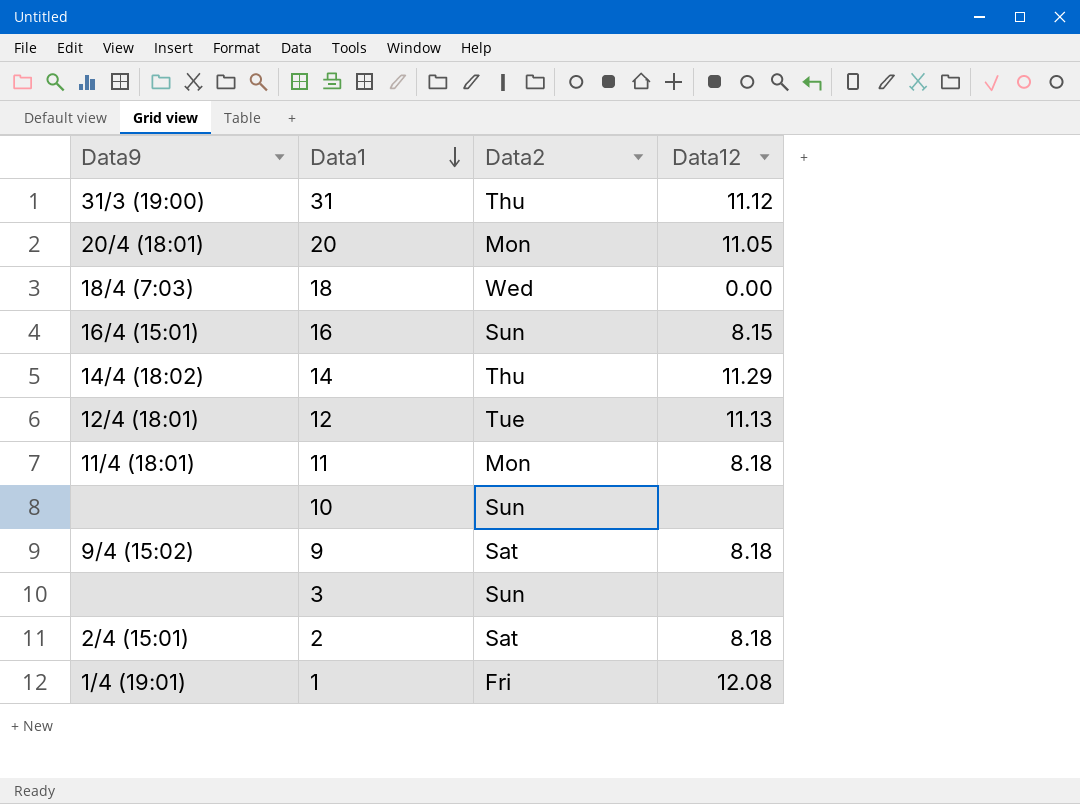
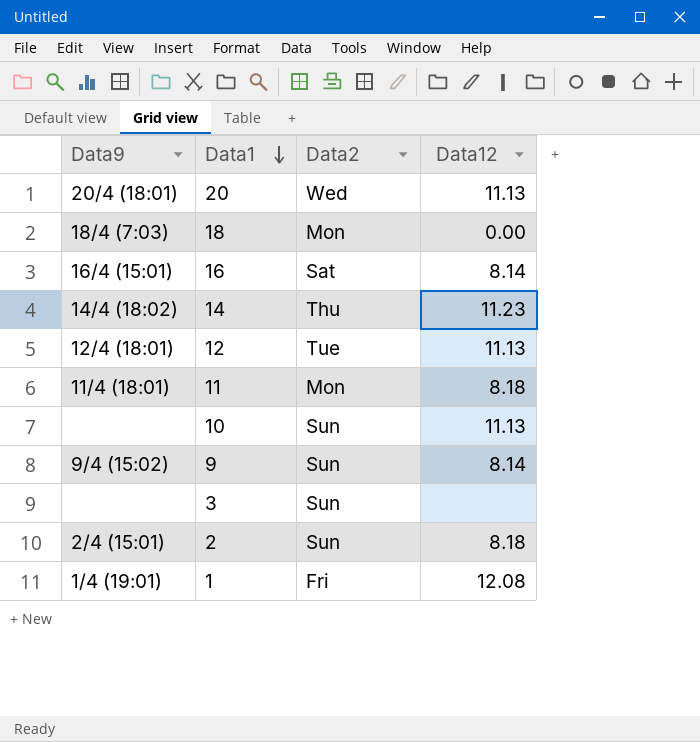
row 31: 31/3 (19:00) | Thu | 11.12 -> none
20 | Data2: Mon -> Wed
20 | Data12: 11.05 -> 11.13
18 | Data2: Wed -> Mon
16 | Data2: Sun -> Sat
16 | Data12: 8.15 -> 8.14
14 | Data12: 11.29 -> 11.23
10 | Data12: none -> 11.13
9 | Data2: Sat -> Sun
9 | Data12: 8.18 -> 8.14
2 | Data2: Sat -> Sun

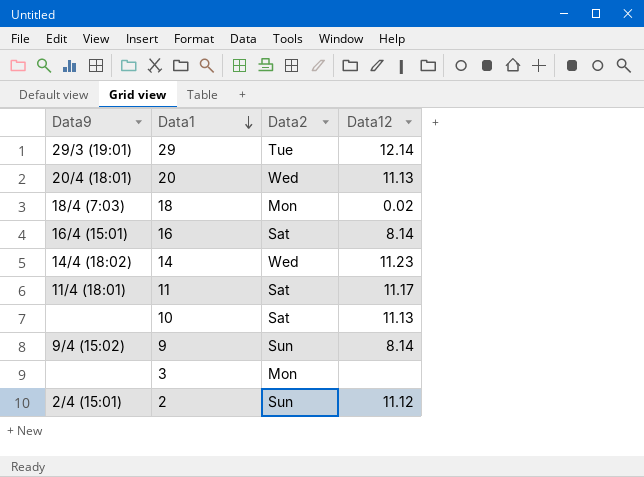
row 12: 12/4 (18:01) | Tue | 11.13 -> none
row 1: 1/4 (19:01) | Fri | 12.08 -> none
row 29: none -> 29/3 (19:01) | Tue | 12.14
18 | Data12: 0.00 -> 0.02
14 | Data2: Thu -> Wed
11 | Data2: Mon -> Sat
11 | Data12: 8.18 -> 11.17
10 | Data2: Sun -> Sat
3 | Data2: Sun -> Mon
2 | Data12: 8.18 -> 11.12

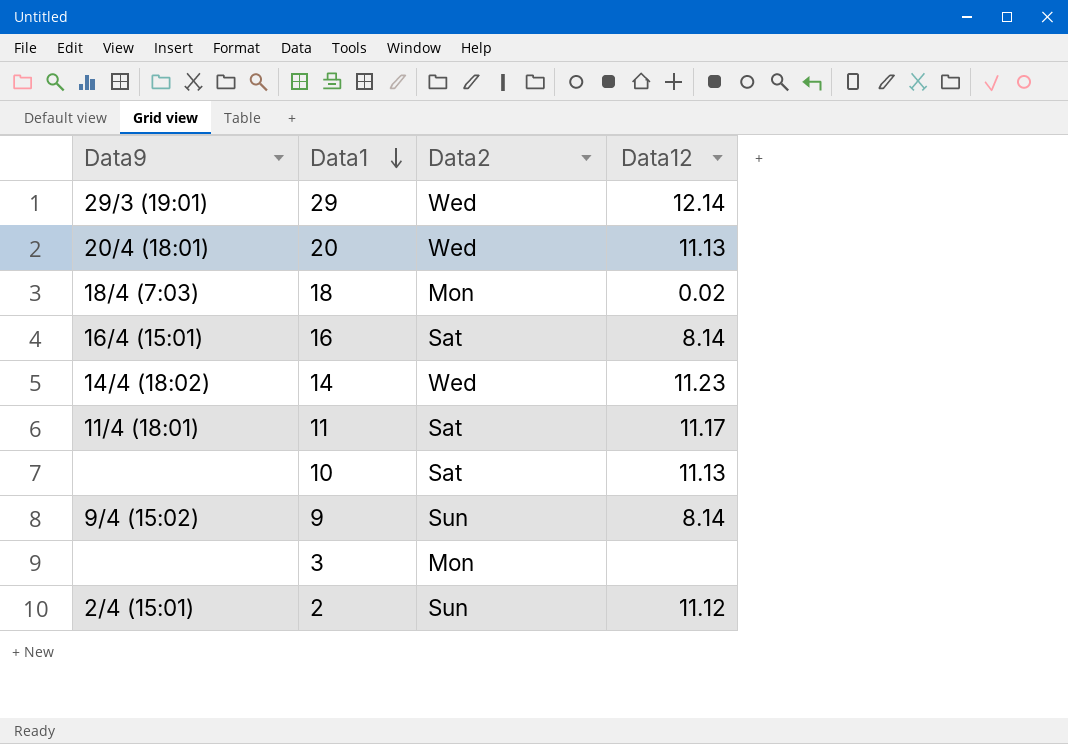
29 | Data2: Tue -> Wed

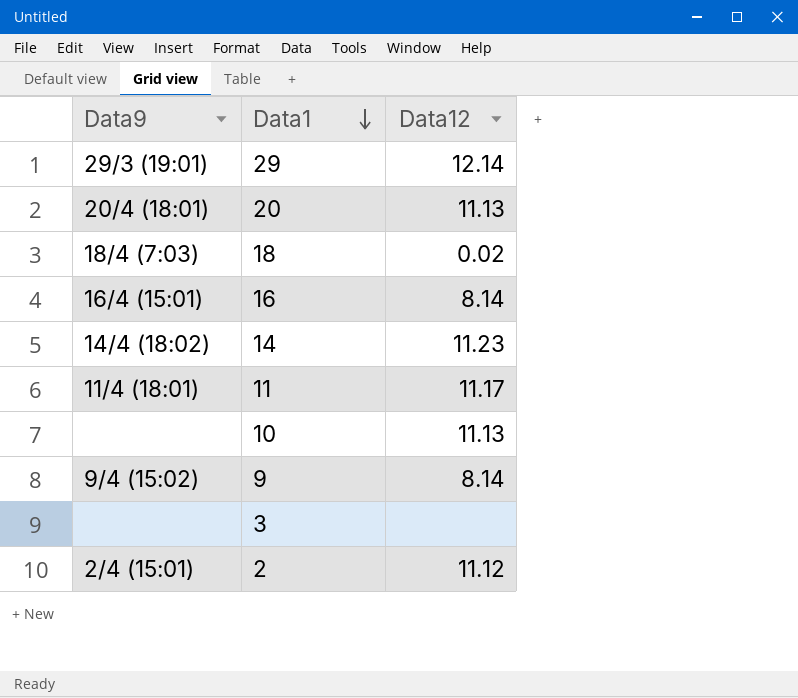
column Data2 | position: 3 -> none

